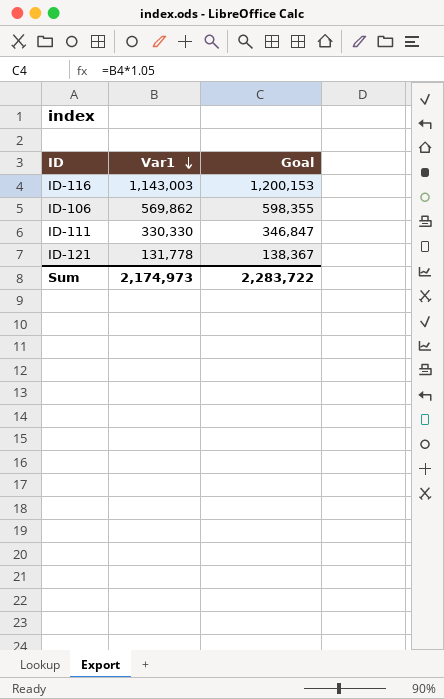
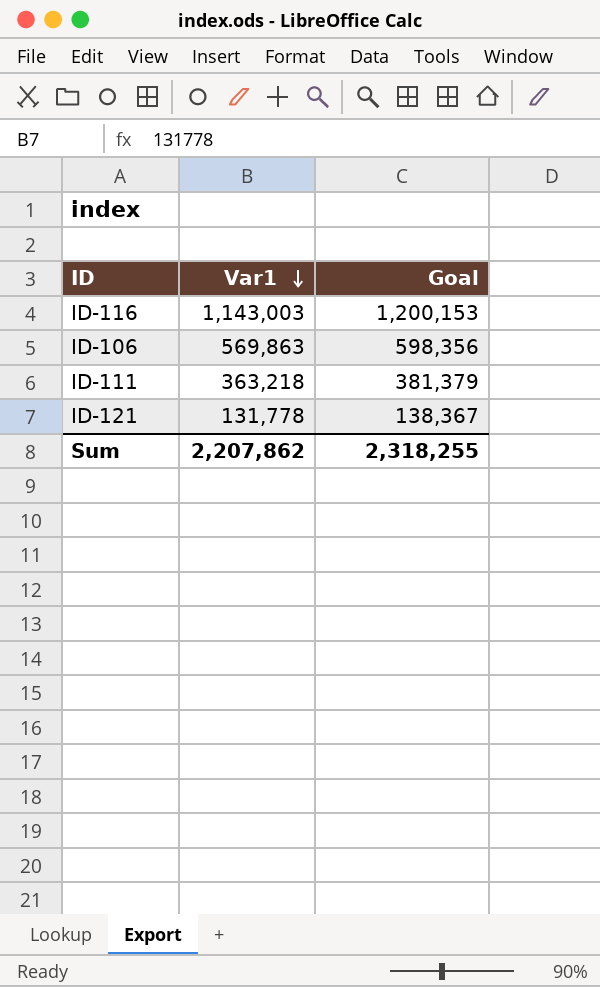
ID-106 | Var1: 569,862 -> 569,863
ID-106 | Goal: 598,355 -> 598,356
ID-111 | Var1: 330,330 -> 363,218
ID-111 | Goal: 346,847 -> 381,379
Sum | Var1: 2,174,973 -> 2,207,862
Sum | Goal: 2,283,722 -> 2,318,255

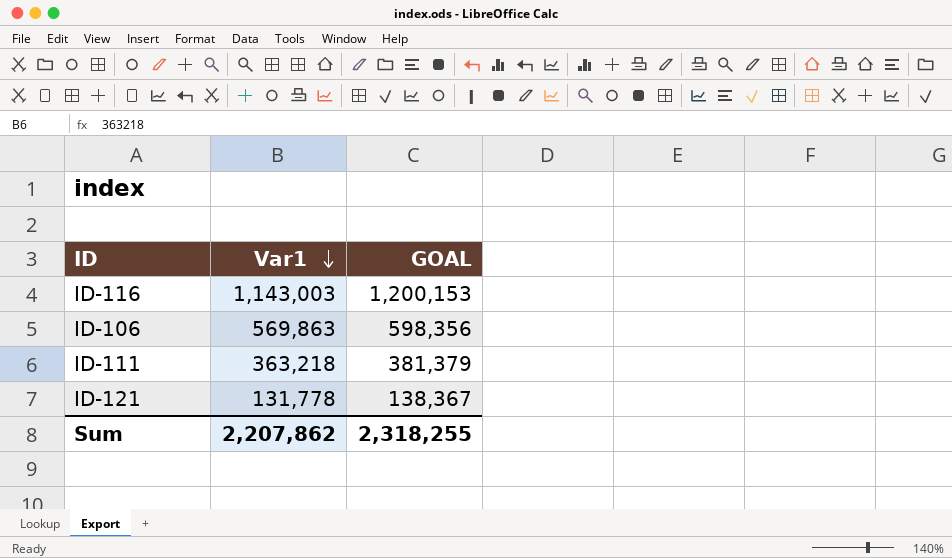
column name: Goal -> GOAL

